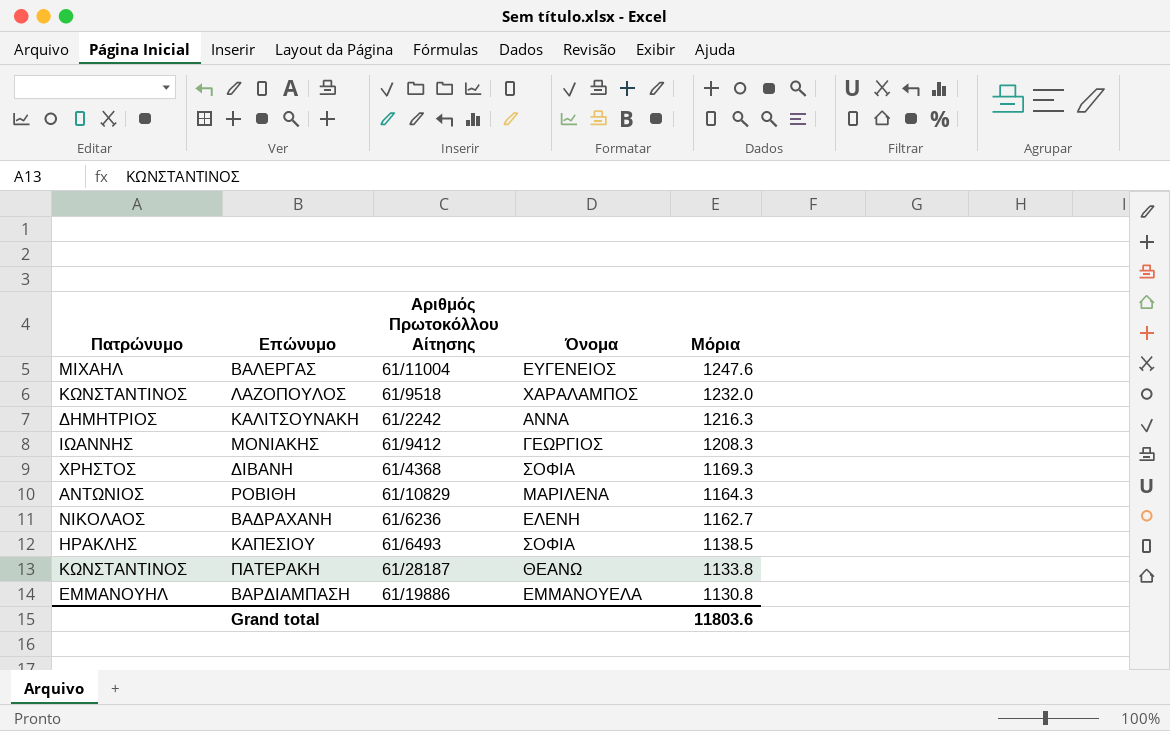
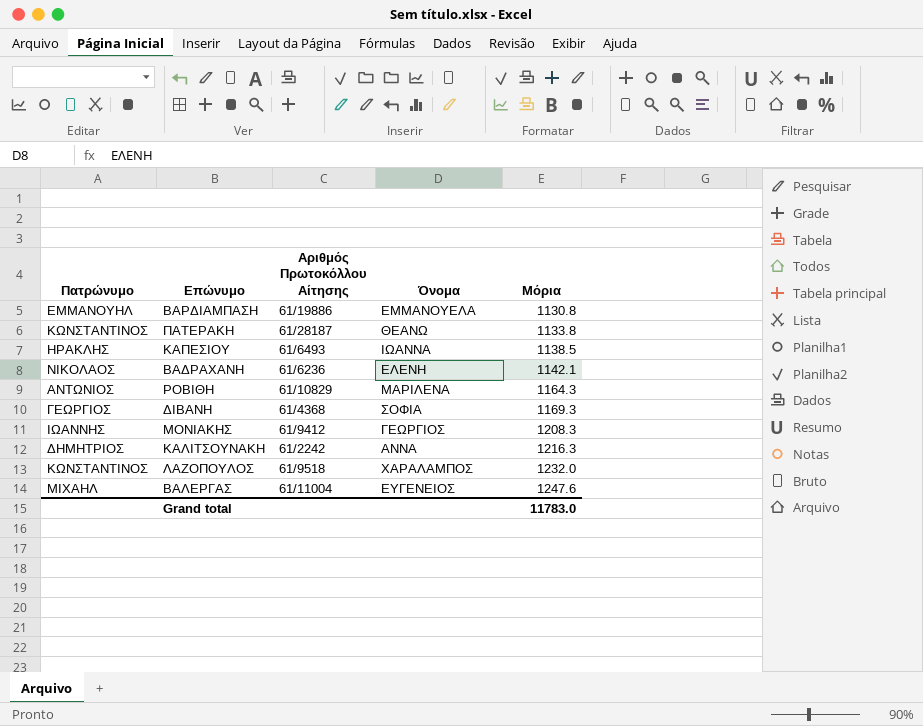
row order: Μόρια descending -> Μόρια ascending
ΚΑΠΕΣΙΟΥ | Όνομα: ΣΟΦΙΑ -> ΙΩΑΝΝΑ
ΒΑΔΡΑΧΑΝΗ | Μόρια: 1162.7 -> 1142.1
ΔΙΒΑΝΗ | Πατρώνυμο: ΧΡΗΣΤΟΣ -> ΓΕΩΡΓΙΟΣ
Grand total | Μόρια: 11803.6 -> 11783.0

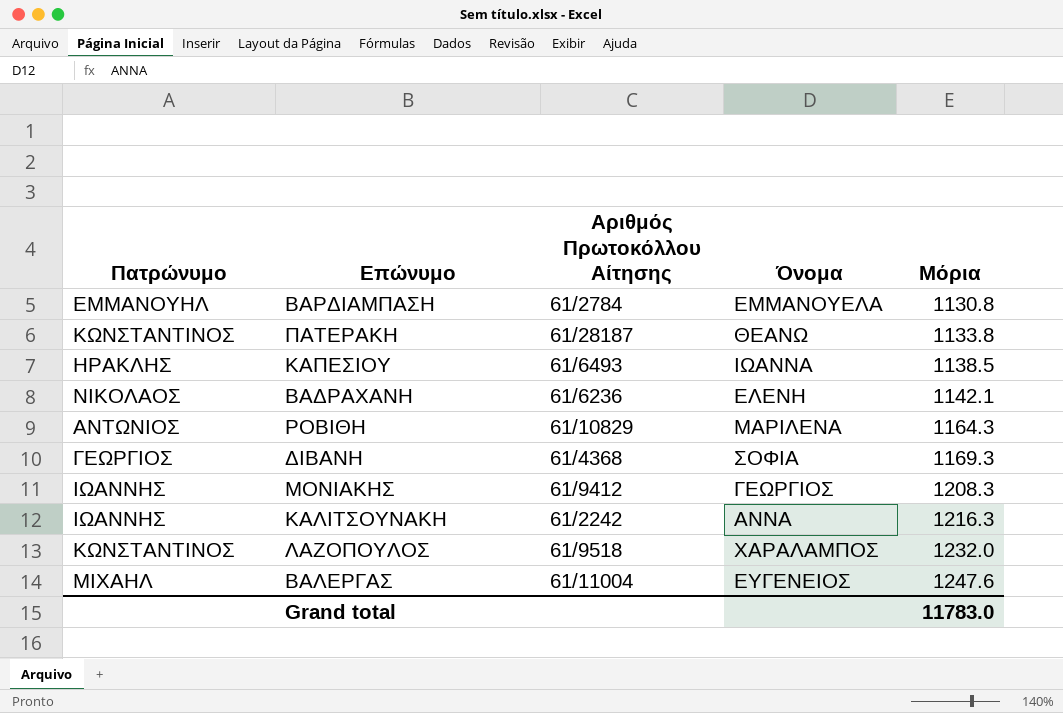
ΒΑΡΔΙΑΜΠΑΣΗ | Αριθμός Πρωτοκόλλου Αίτησης: 61/19886 -> 61/2784
ΚΑΛΙΤΣΟΥΝΑΚΗ | Πατρώνυμο: ΔΗΜΗΤΡΙΟΣ -> ΙΩΑΝΝΗΣ

